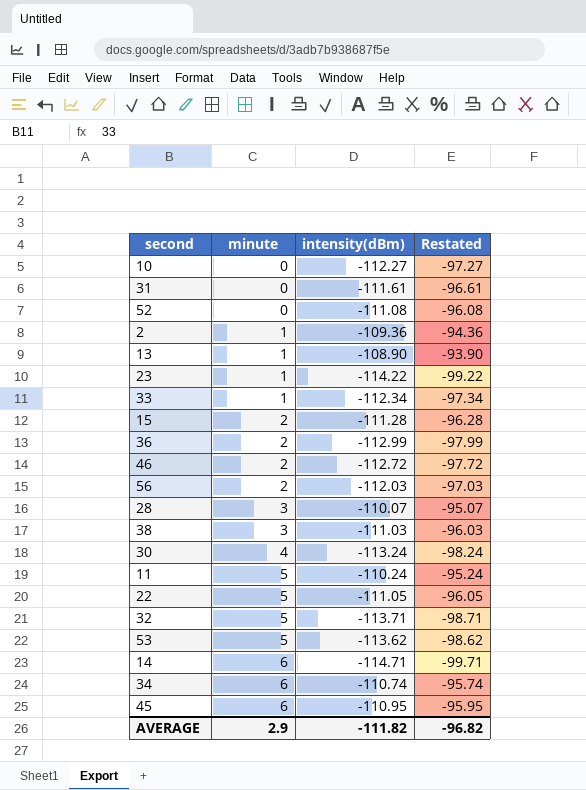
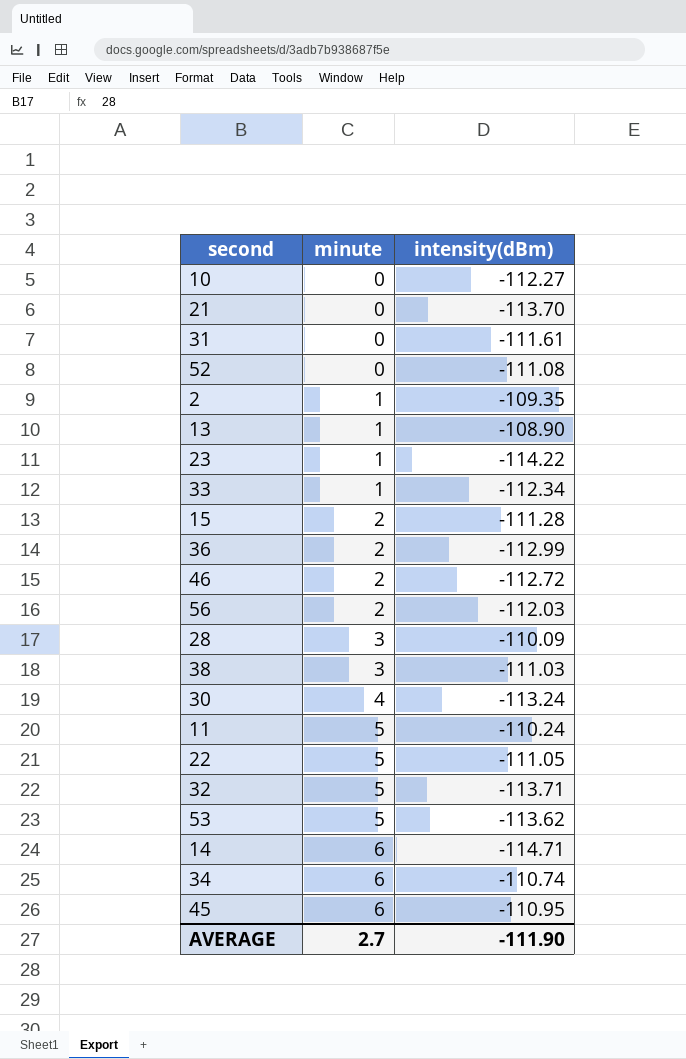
column Restated | formula: [intensity(dBm)] + 15 -> none
row 21: none -> 0 | -113.70
2 | intensity(dBm): -109.36 -> -109.35
28 | intensity(dBm): -110.07 -> -110.09
AVERAGE | minute: 2.9 -> 2.7
AVERAGE | intensity(dBm): -111.82 -> -111.90

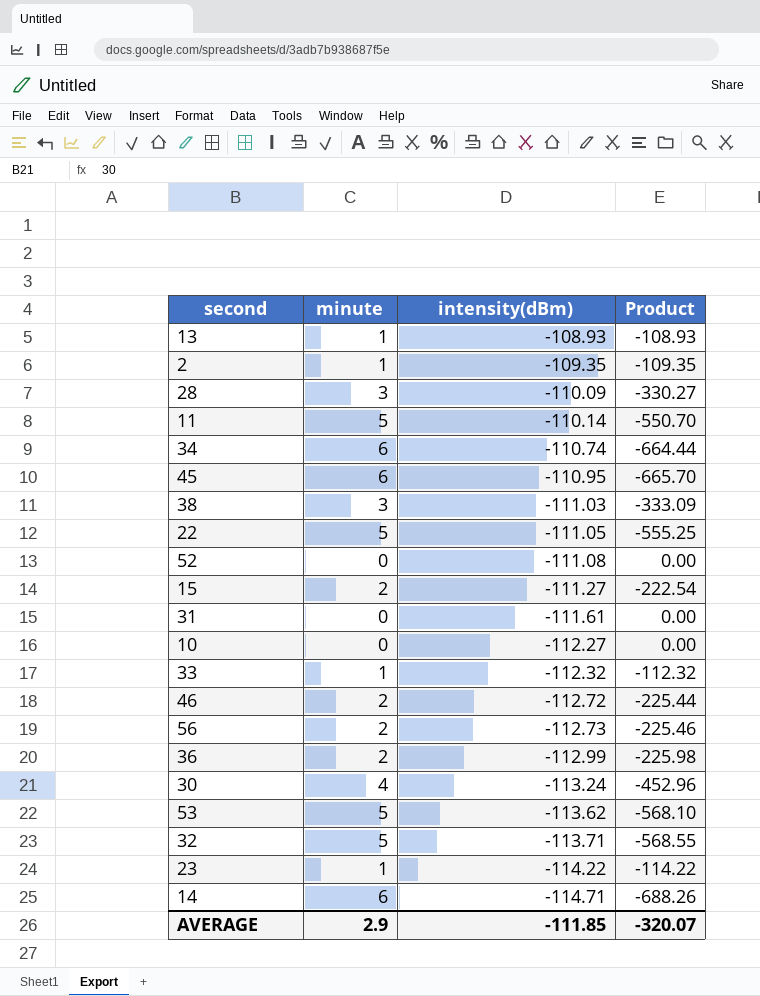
row order: minute ascending -> intensity(dBm) descending
column Product | formula: none -> [minute] * [intensity(dBm)]
row 21: 0 | -113.70 -> none
13 | intensity(dBm): -108.90 -> -108.93
11 | intensity(dBm): -110.24 -> -110.14
15 | intensity(dBm): -111.28 -> -111.27
33 | intensity(dBm): -112.34 -> -112.32
56 | intensity(dBm): -112.03 -> -112.73
AVERAGE | minute: 2.7 -> 2.9
AVERAGE | intensity(dBm): -111.90 -> -111.85

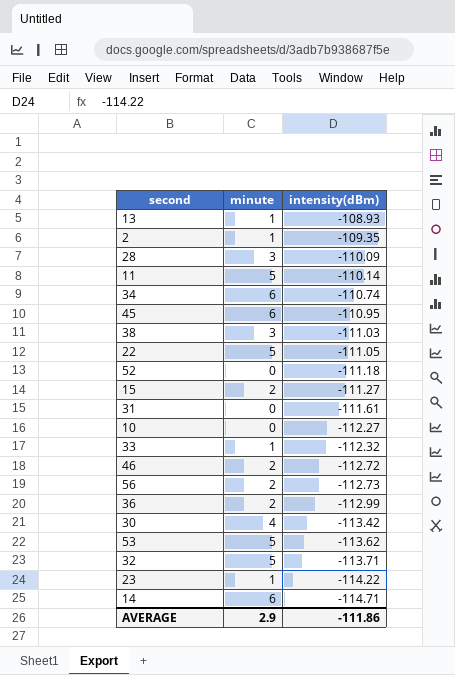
column Product | formula: [minute] * [intensity(dBm)] -> none
52 | intensity(dBm): -111.08 -> -111.18
30 | intensity(dBm): -113.24 -> -113.42
AVERAGE | intensity(dBm): -111.85 -> -111.86

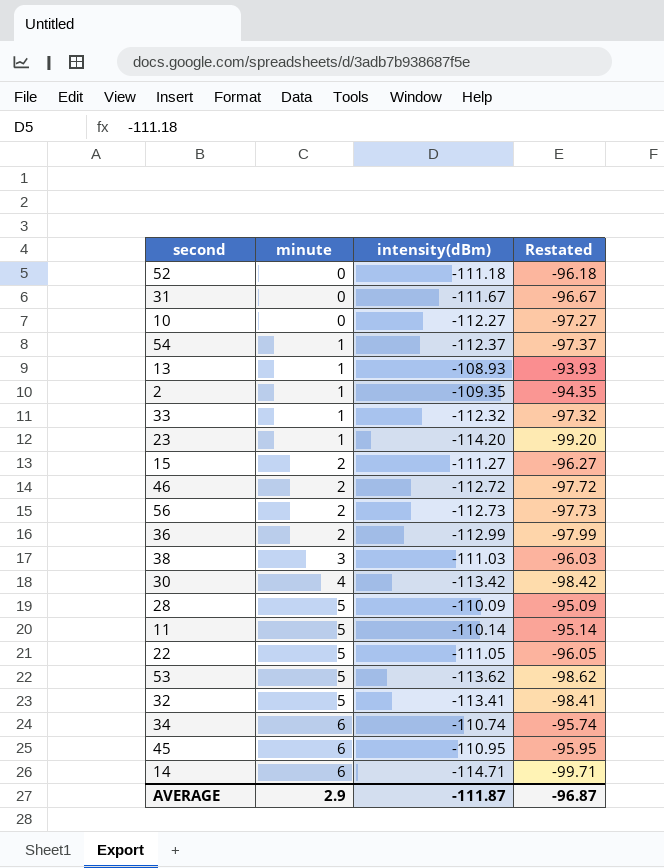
row order: intensity(dBm) descending -> minute ascending
column Restated | formula: none -> [intensity(dBm)] + 15
31 | intensity(dBm): -111.61 -> -111.67
row 54: none -> 1 | -112.37 | -97.37
23 | intensity(dBm): -114.22 -> -114.20
28 | minute: 3 -> 5
32 | intensity(dBm): -113.71 -> -113.41
AVERAGE | intensity(dBm): -111.86 -> -111.87

